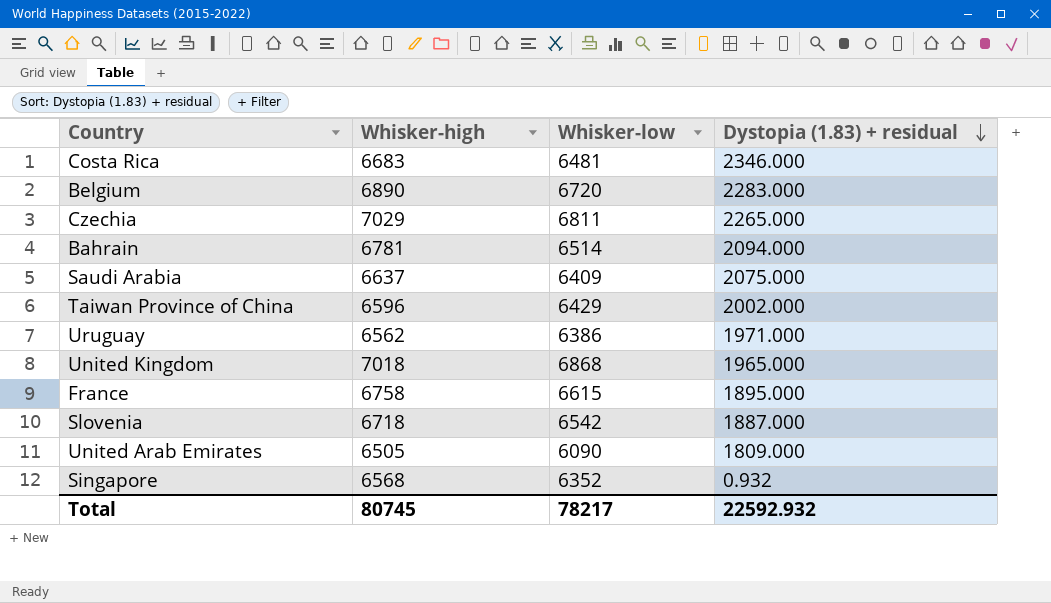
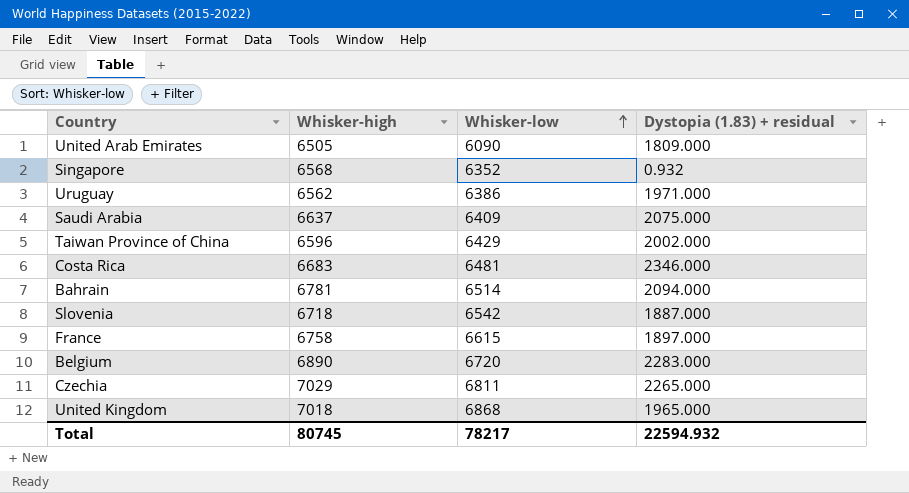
row order: Dystopia (1.83) + residual descending -> Whisker-low ascending
France | Dystopia (1.83) + residual: 1895.000 -> 1897.000
Total | Dystopia (1.83) + residual: 22592.932 -> 22594.932

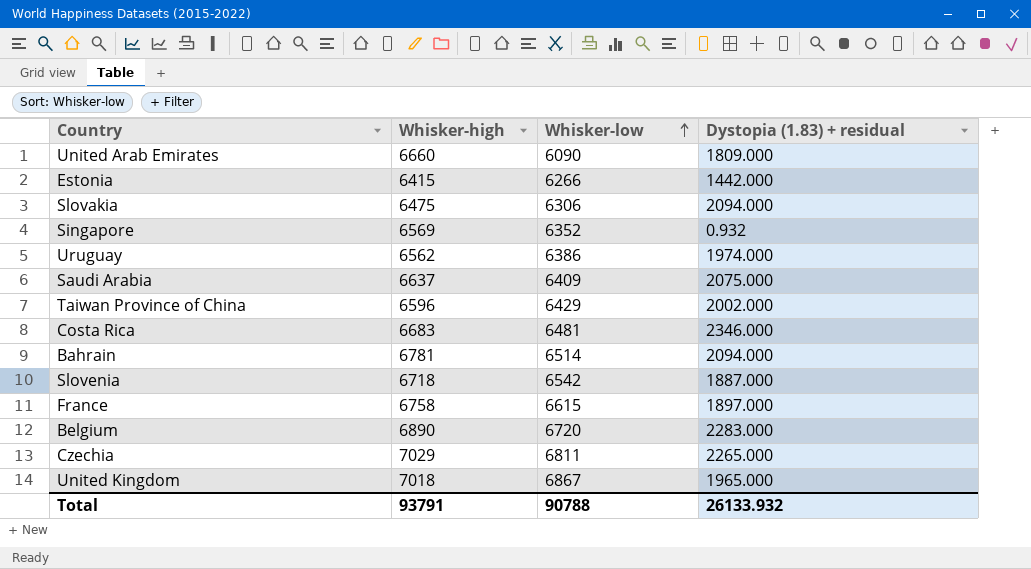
United Arab Emirates | Whisker-high: 6505 -> 6660
row Estonia: none -> 6415 | 6266 | 1442.000
row Slovakia: none -> 6475 | 6306 | 2094.000
Singapore | Whisker-high: 6568 -> 6569
Uruguay | Dystopia (1.83) + residual: 1971.000 -> 1974.000
United Kingdom | Whisker-low: 6868 -> 6867
Total | Whisker-high: 80745 -> 93791
Total | Whisker-low: 78217 -> 90788
Total | Dystopia (1.83) + residual: 22594.932 -> 26133.932

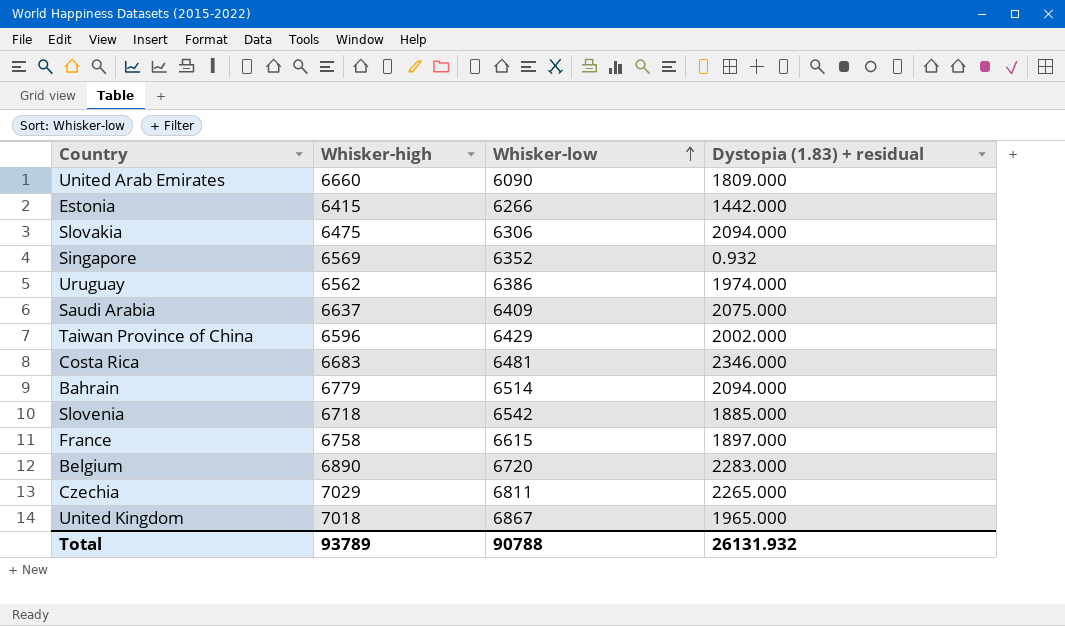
Bahrain | Whisker-high: 6781 -> 6779
Slovenia | Dystopia (1.83) + residual: 1887.000 -> 1885.000
Total | Whisker-high: 93791 -> 93789
Total | Dystopia (1.83) + residual: 26133.932 -> 26131.932

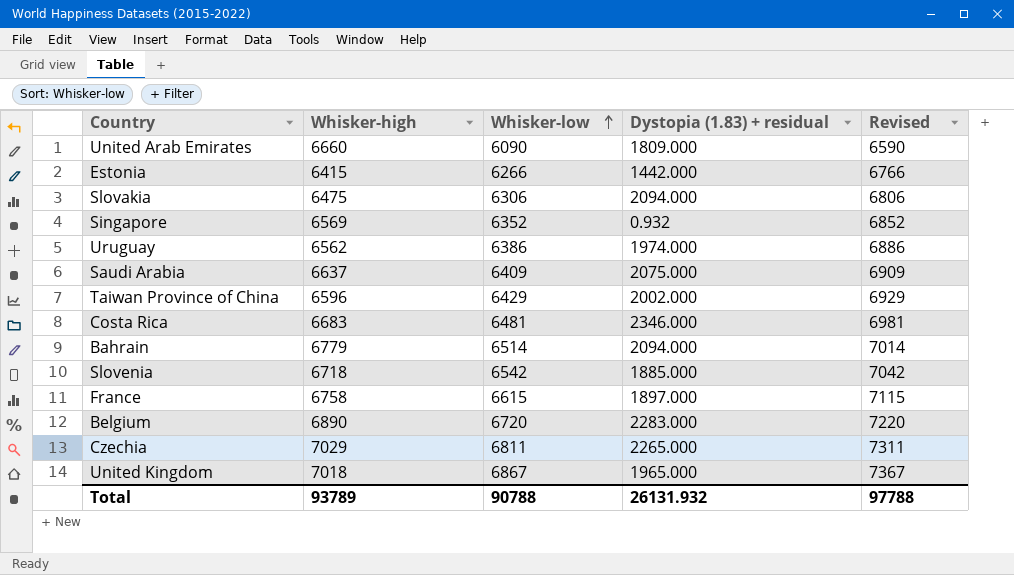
column Revised | formula: none -> [Whisker-low] + 500

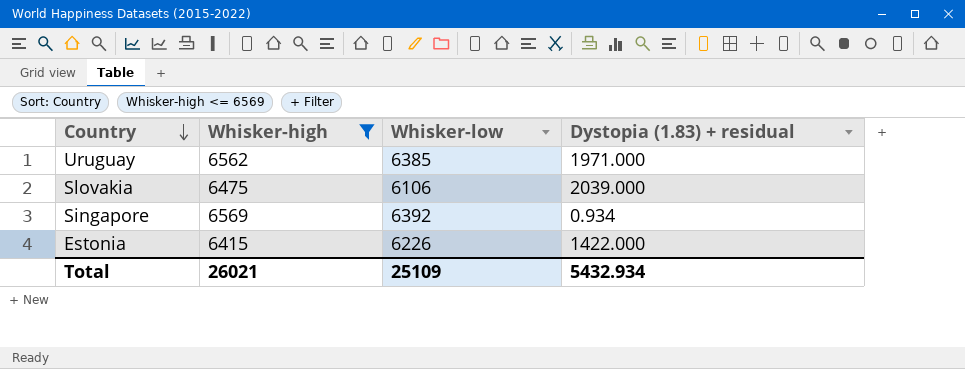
filter: none -> Whisker-high <= 6569
row order: Whisker-low ascending -> Country descending
column Revised | formula: [Whisker-low] + 500 -> none
Uruguay | Whisker-low: 6386 -> 6385
Uruguay | Dystopia (1.83) + residual: 1974.000 -> 1971.000
Slovakia | Whisker-low: 6306 -> 6106
Slovakia | Dystopia (1.83) + residual: 2094.000 -> 2039.000
Singapore | Whisker-low: 6352 -> 6392
Singapore | Dystopia (1.83) + residual: 0.932 -> 0.934
Estonia | Whisker-low: 6266 -> 6226
Estonia | Dystopia (1.83) + residual: 1442.000 -> 1422.000
Total | Whisker-high: 93789 -> 26021
Total | Whisker-low: 90788 -> 25109
Total | Dystopia (1.83) + residual: 26131.932 -> 5432.934

